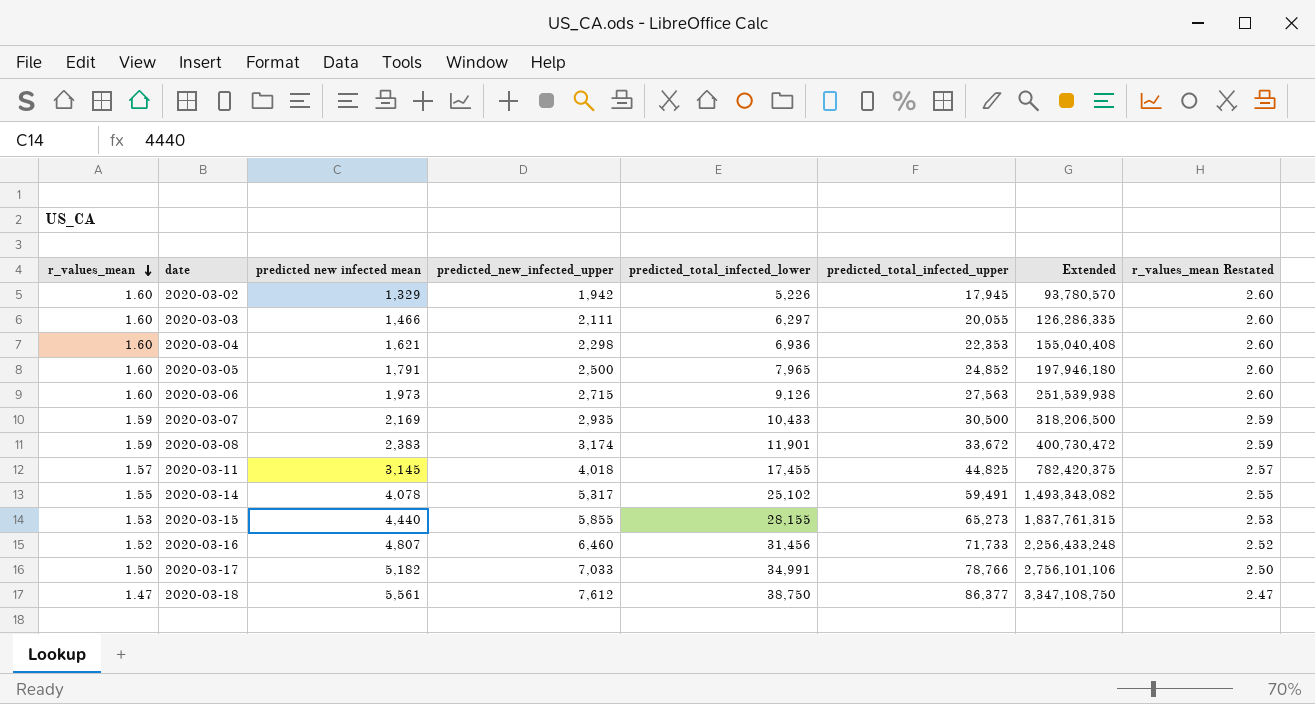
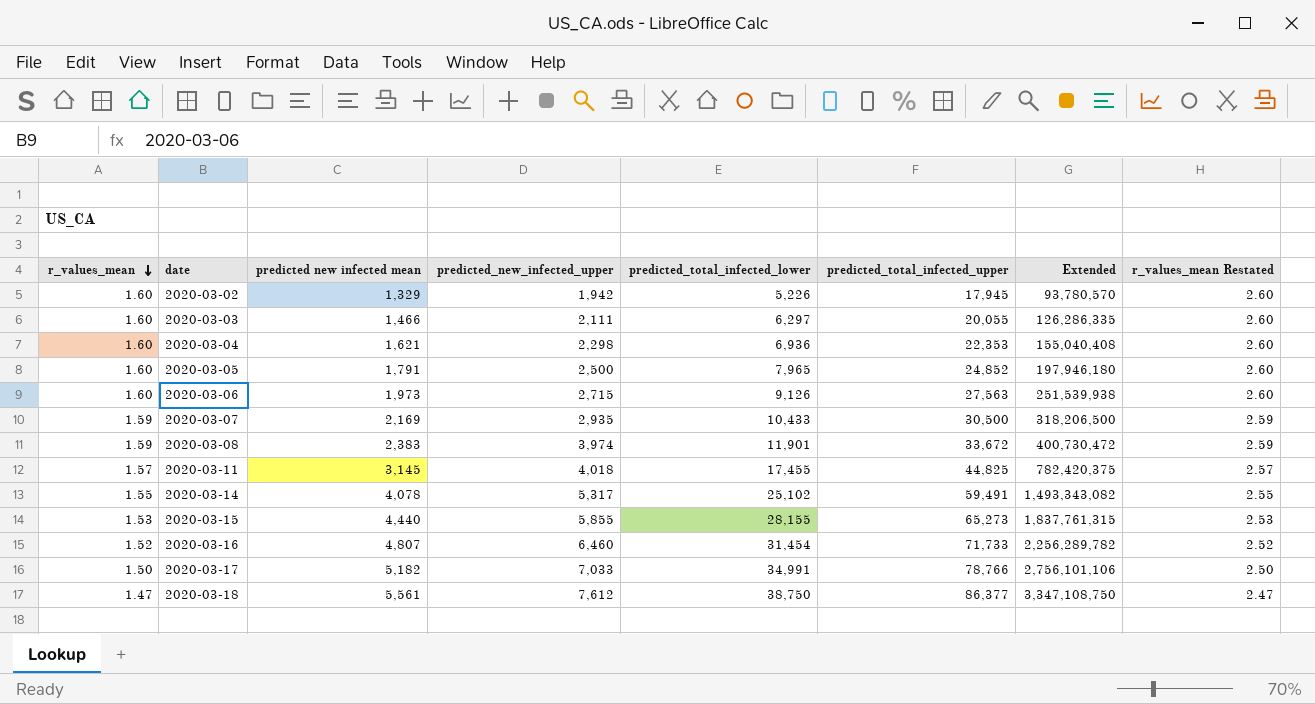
2020-03-08 | predicted_new_infected_upper: 3,174 -> 3,974
2020-03-16 | predicted_total_infected_lower: 31,456 -> 31,454
2020-03-16 | Extended: 2,256,433,248 -> 2,256,289,782

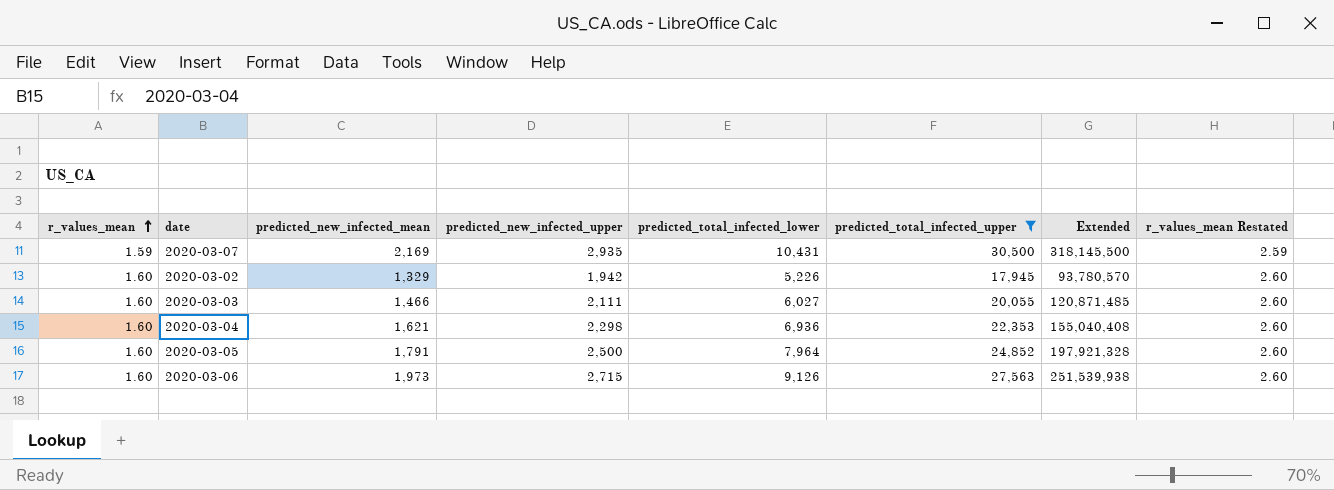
filter: none -> predicted_total_infected_upper <= 30,500
row order: r_values_mean descending -> r_values_mean ascending
column name: predicted new infected mean -> predicted_new_infected_mean
2020-03-07 | predicted_total_infected_lower: 10,433 -> 10,431
2020-03-07 | Extended: 318,206,500 -> 318,145,500
2020-03-03 | predicted_total_infected_lower: 6,297 -> 6,027
2020-03-03 | Extended: 126,286,335 -> 120,871,485
2020-03-05 | predicted_total_infected_lower: 7,965 -> 7,964
2020-03-05 | Extended: 197,946,180 -> 197,921,328

